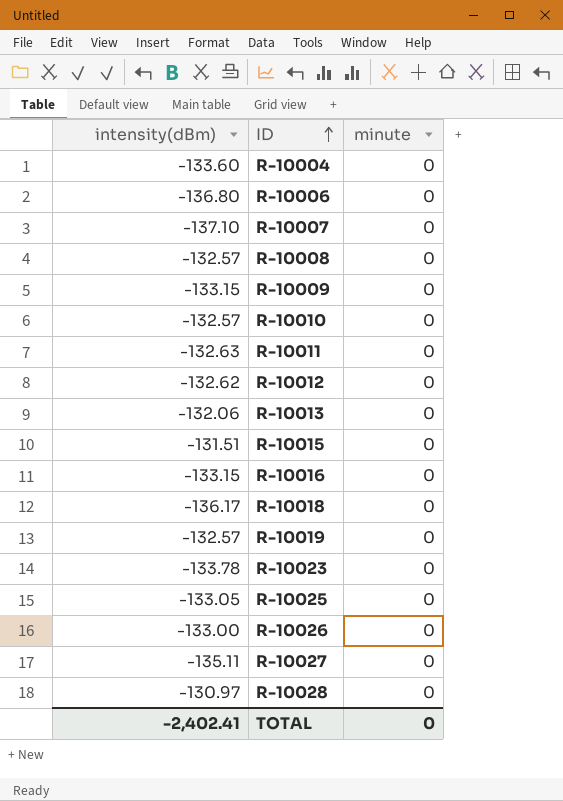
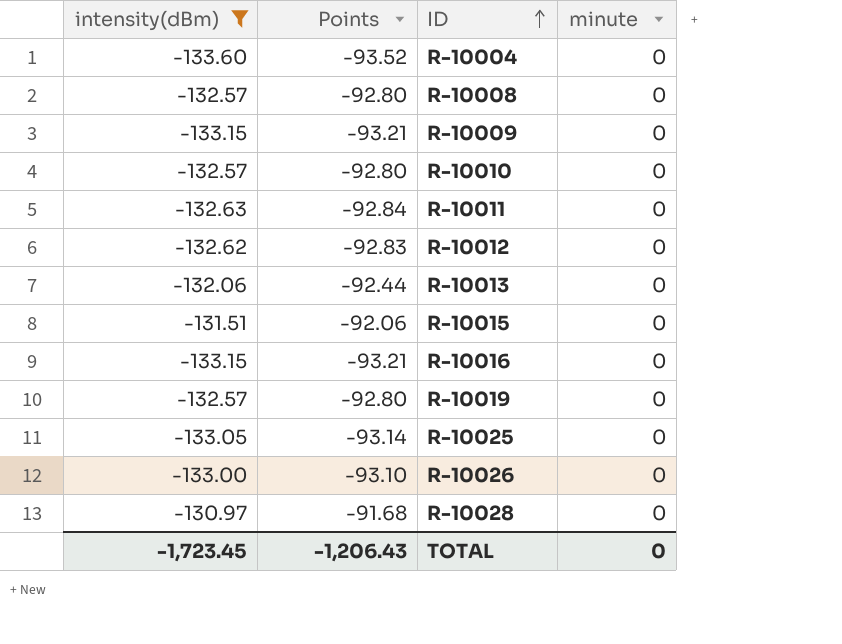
filter: none -> intensity(dBm) >= -133.60
column Points | formula: none -> [intensity(dBm)] * 0.7
TOTAL | intensity(dBm): -2,402.41 -> -1,723.45

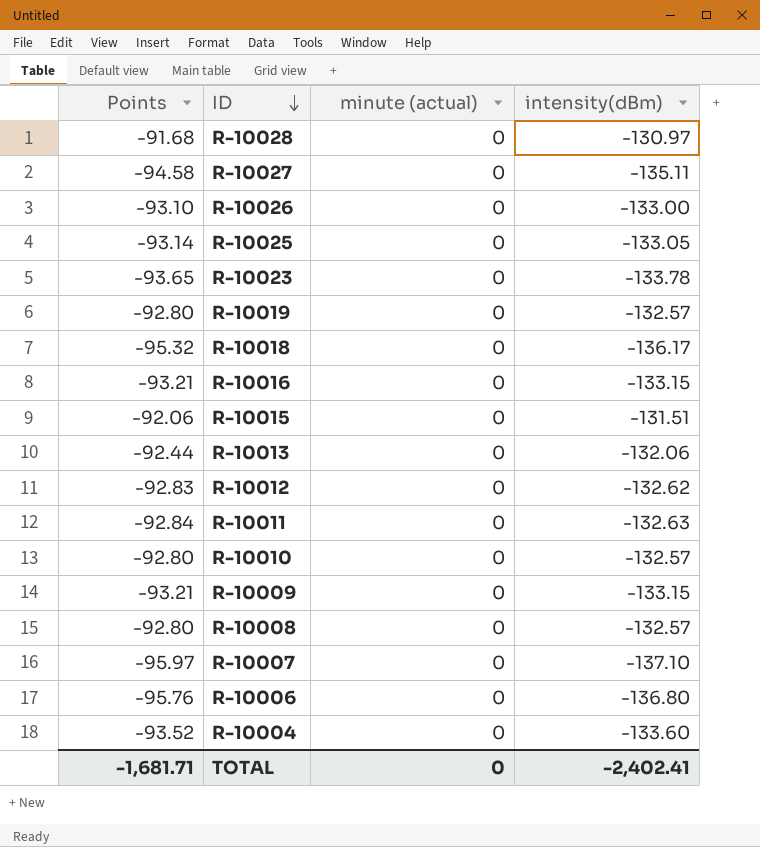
filter: intensity(dBm) >= -133.60 -> none
row order: ID ascending -> ID descending
column name: minute -> minute (actual)
column intensity(dBm) | position: 1 -> 4
TOTAL | Points: -1,206.43 -> -1,681.71
TOTAL | intensity(dBm): -1,723.45 -> -2,402.41

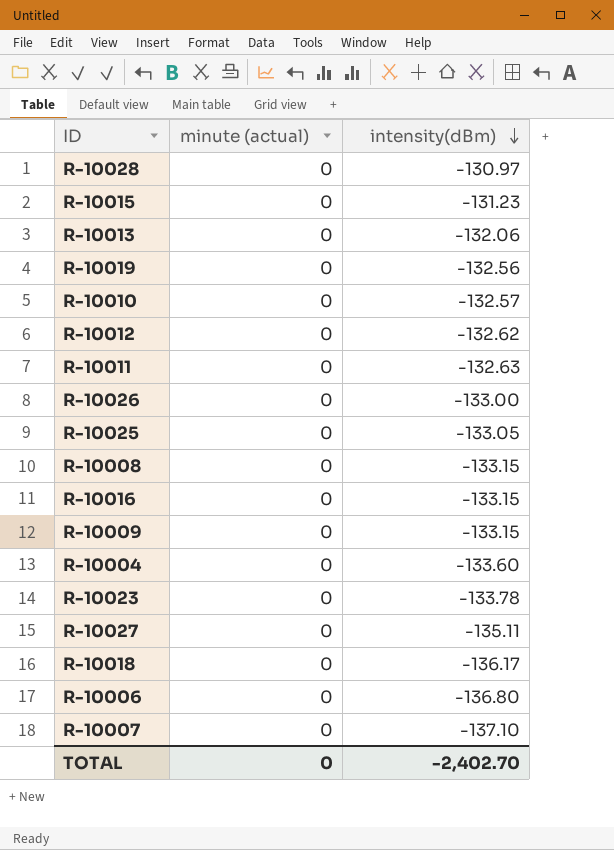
row order: ID descending -> intensity(dBm) descending
column Points | formula: [intensity(dBm)] * 0.7 -> none
R-10015 | intensity(dBm): -131.51 -> -131.23
R-10019 | intensity(dBm): -132.57 -> -132.56
R-10008 | intensity(dBm): -132.57 -> -133.15
TOTAL | intensity(dBm): -2,402.41 -> -2,402.70

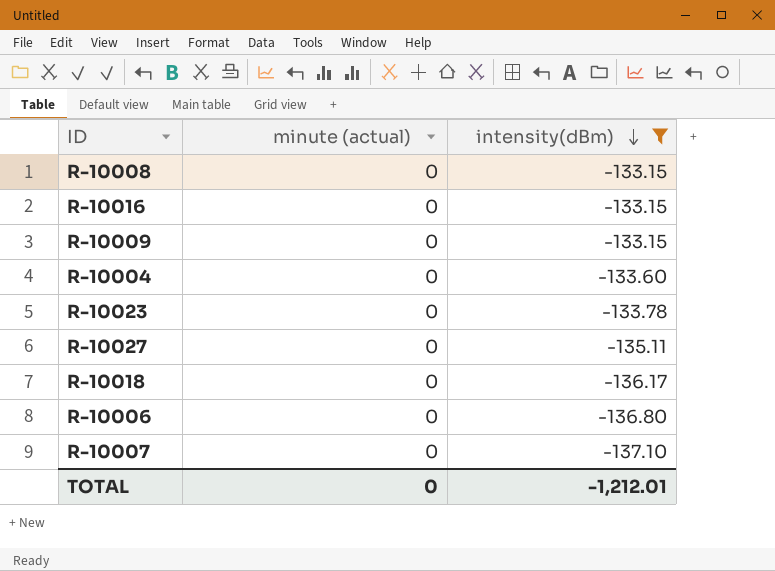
filter: none -> intensity(dBm) <= -133.15
TOTAL | intensity(dBm): -2,402.70 -> -1,212.01

